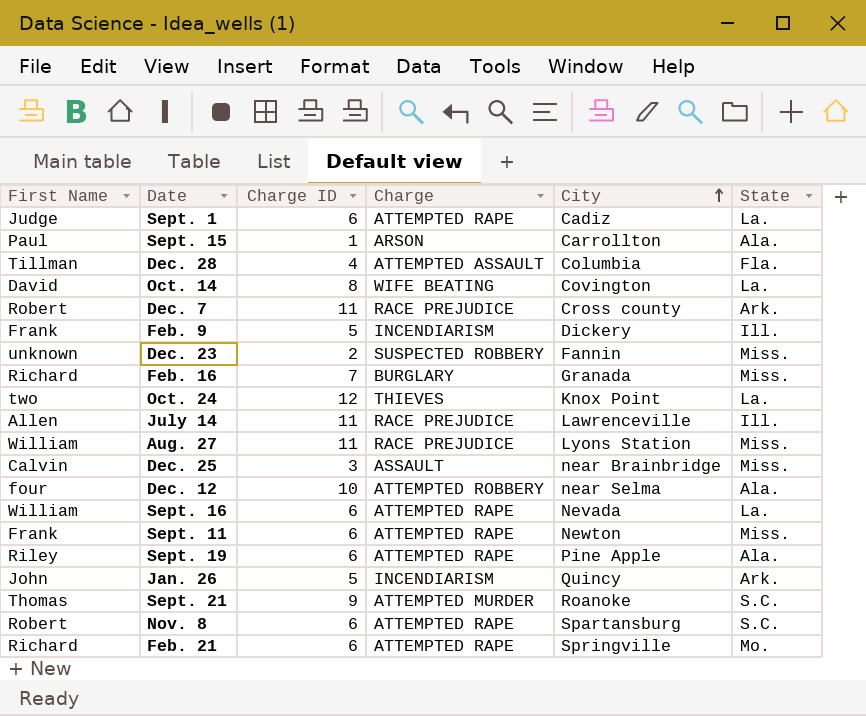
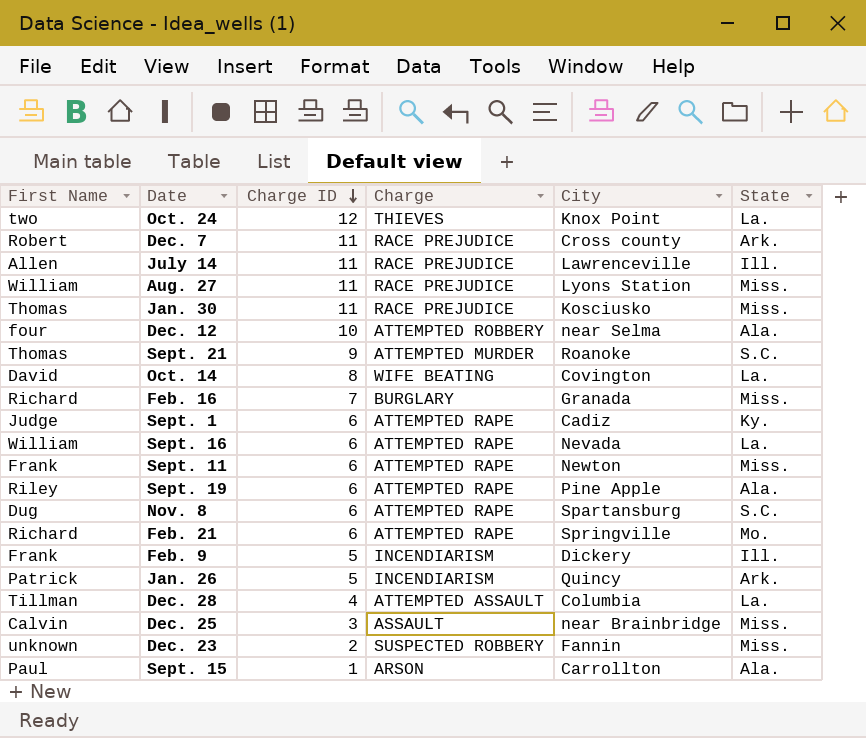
row order: City ascending -> Charge ID descending
row Jan. 30: none -> Thomas | 11 | RACE PREJUDICE | Kosciusko | Miss.
Sept. 1 | State: La. -> Ky.
Nov. 8 | First Name: Robert -> Dug
Jan. 26 | First Name: John -> Patrick
Dec. 28 | State: Fla. -> La.

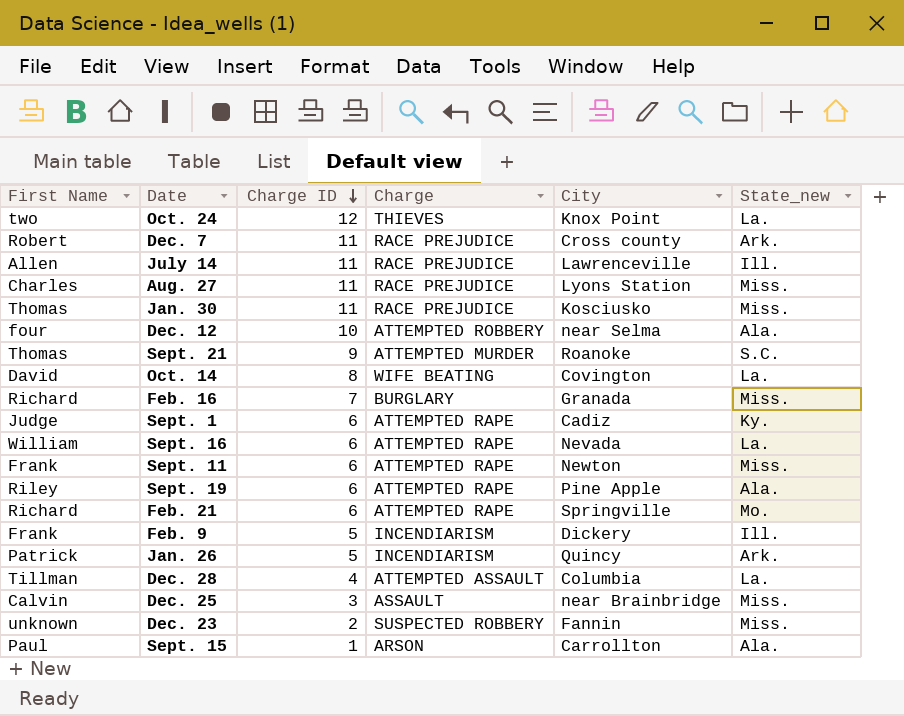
column name: State -> State_new
row Nov. 8: Dug | 6 | ATTEMPTED RAPE | Spartansburg | S.C. -> none
Aug. 27 | First Name: William -> Charles

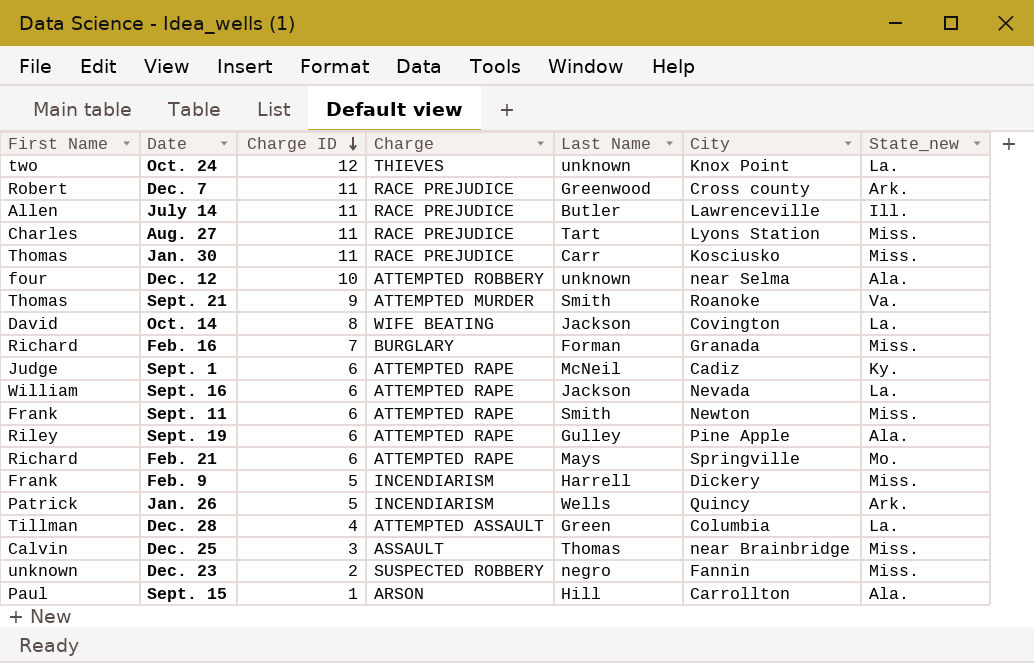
column Last Name | position: none -> 5
Sept. 21 | State_new: S.C. -> Va.
Feb. 9 | State_new: Ill. -> Miss.

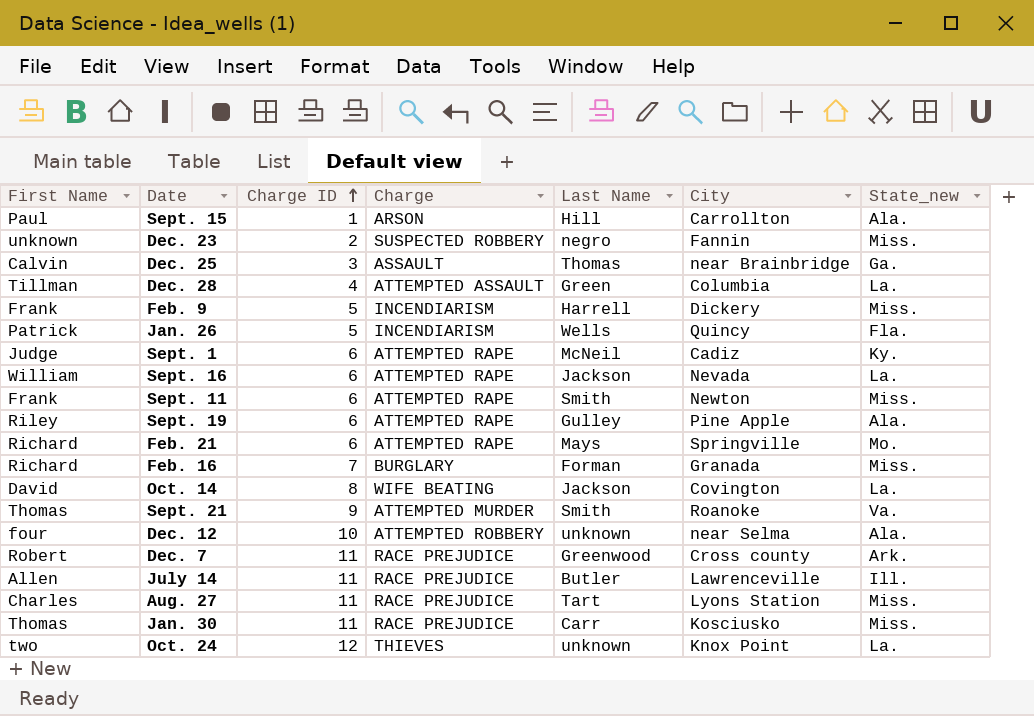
row order: Charge ID descending -> Charge ID ascending
Dec. 25 | State_new: Miss. -> Ga.
Jan. 26 | State_new: Ark. -> Fla.

